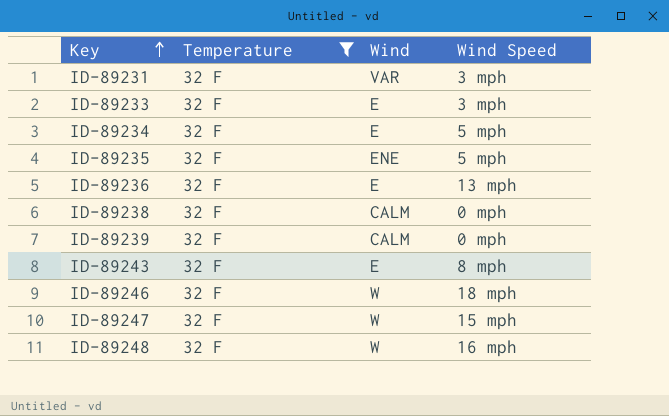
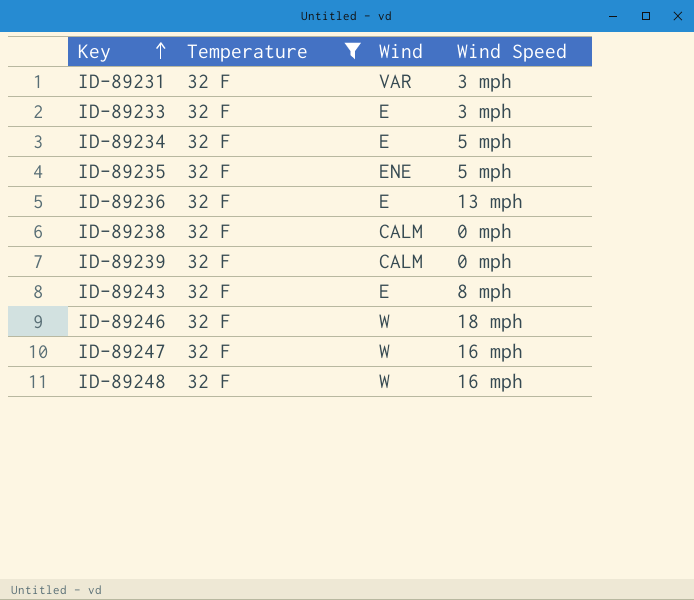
ID-89247 | Wind Speed: 15 mph -> 16 mph

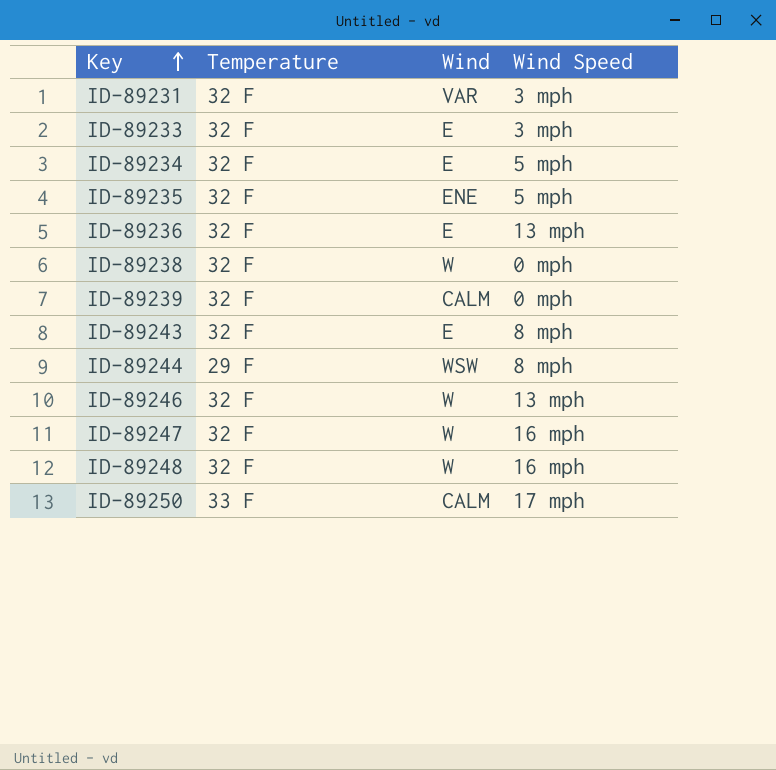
filter: Temperature = 32 F -> none
ID-89238 | Wind: CALM -> W
ID-89246 | Wind Speed: 18 mph -> 13 mph

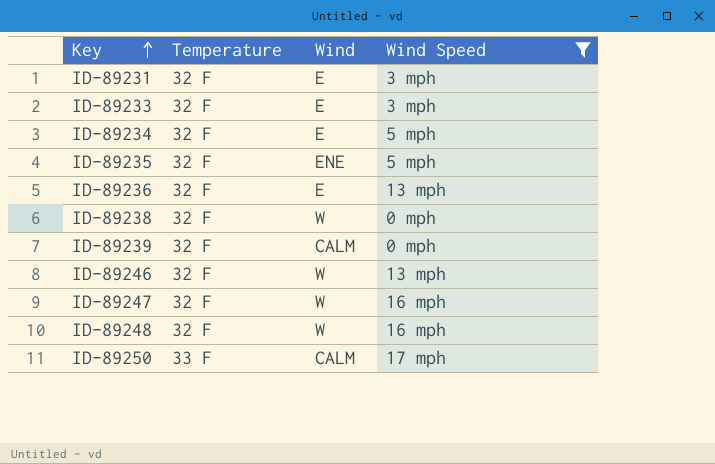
filter: none -> Wind Speed != 8 mph
ID-89231 | Wind: VAR -> E

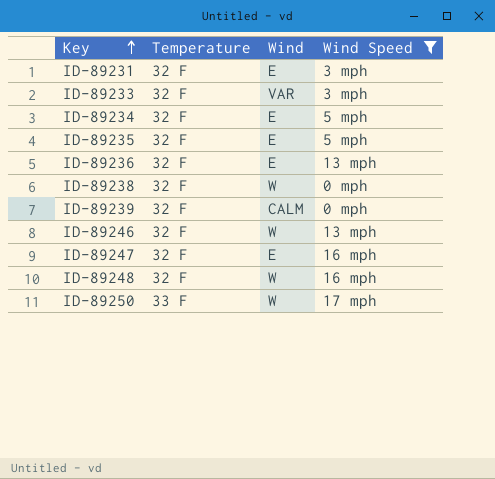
ID-89233 | Wind: E -> VAR
ID-89235 | Wind: ENE -> E
ID-89247 | Wind: W -> E
ID-89250 | Wind: CALM -> W

